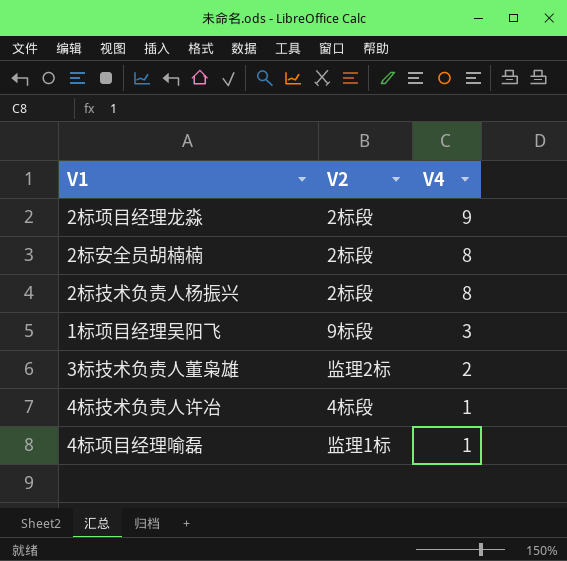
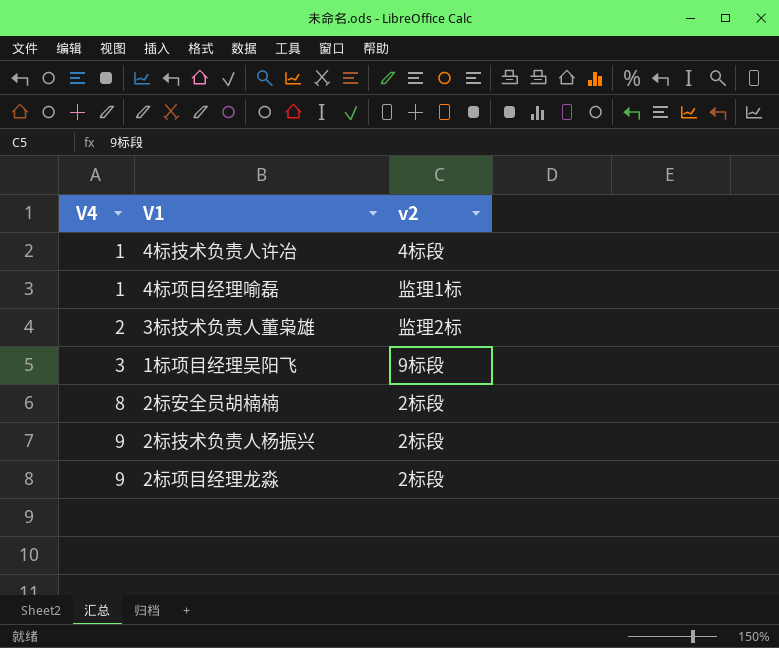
row order: V4 descending -> V4 ascending
column V4 | position: 3 -> 1
column name: V2 -> v2
2标技术负责人杨振兴 | V4: 8 -> 9

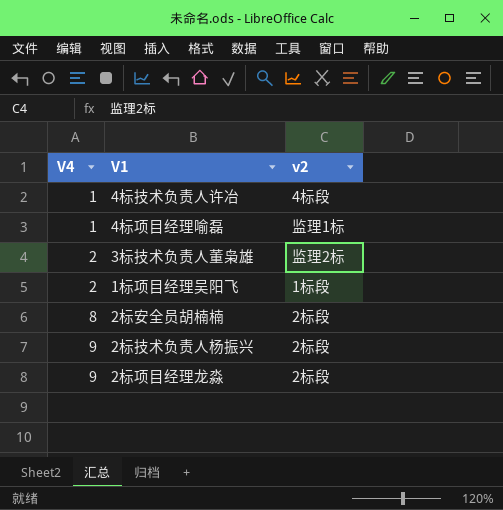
1标项目经理吴阳飞 | V4: 3 -> 2
1标项目经理吴阳飞 | v2: 9标段 -> 1标段

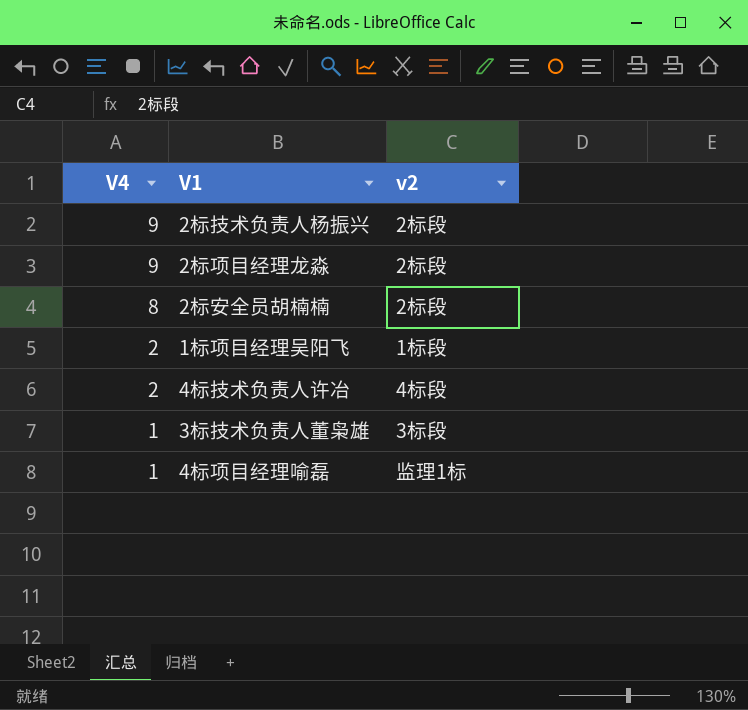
row order: V4 ascending -> V4 descending
4标技术负责人许冶 | V4: 1 -> 2
3标技术负责人董枭雄 | V4: 2 -> 1
3标技术负责人董枭雄 | v2: 监理2标 -> 3标段

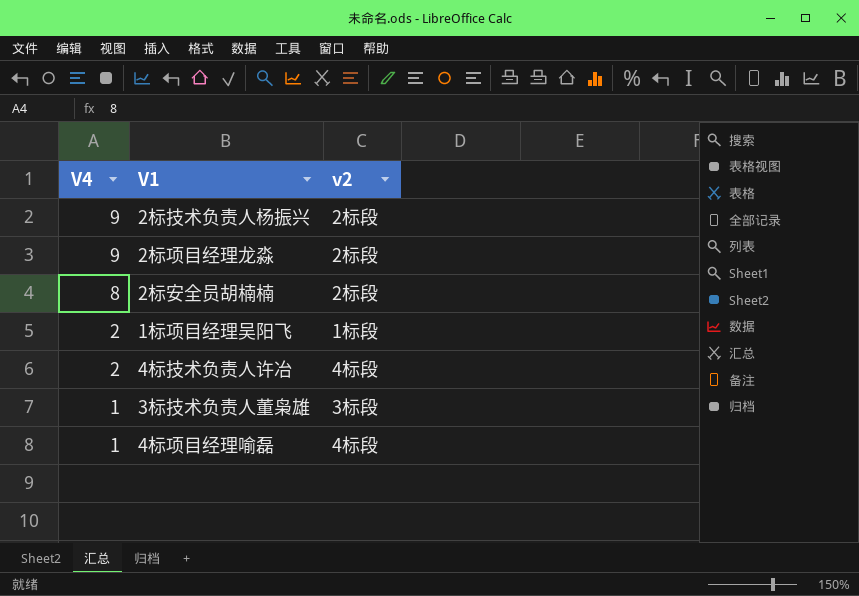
4标项目经理喻磊 | v2: 监理1标 -> 4标段

